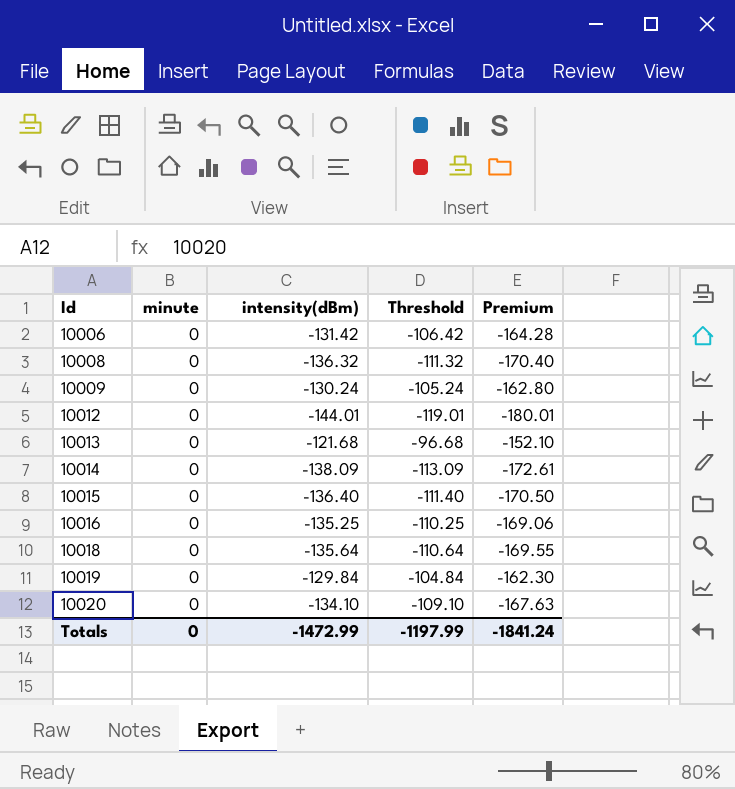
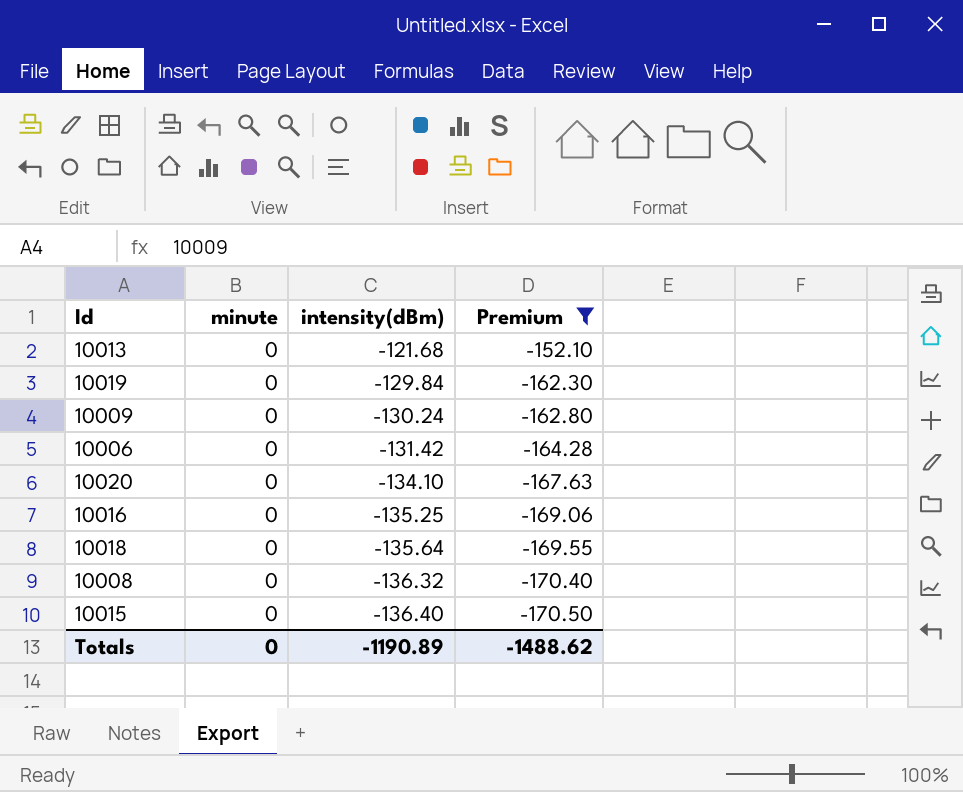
filter: none -> Premium >= -170.50
row order: Id ascending -> intensity(dBm) descending
column Threshold | formula: [intensity(dBm)] + 25 -> none
Totals | intensity(dBm): -1472.99 -> -1190.89
Totals | Premium: -1841.24 -> -1488.62

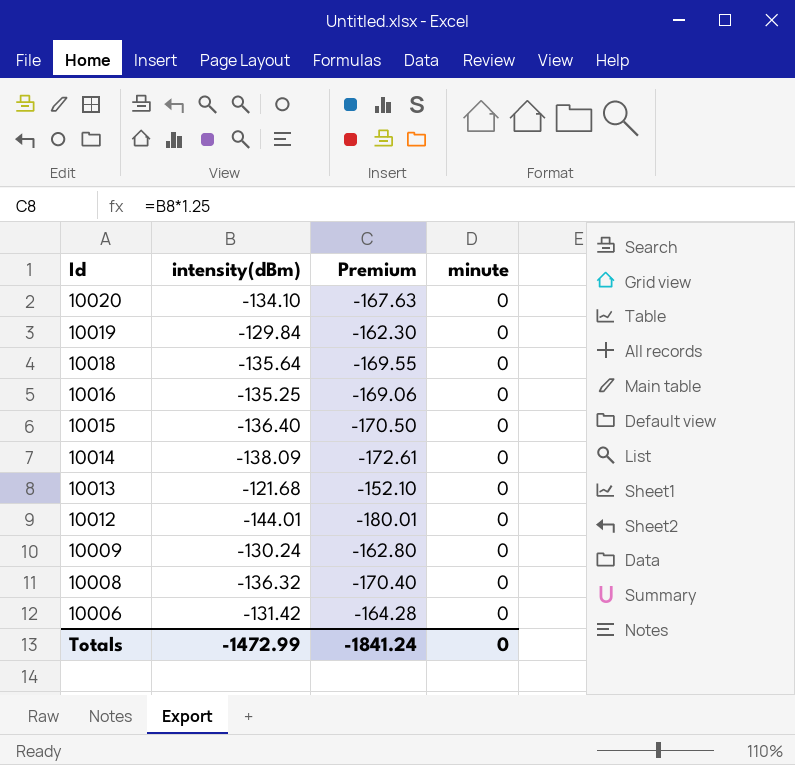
filter: Premium >= -170.50 -> none
row order: intensity(dBm) descending -> Id descending
column minute | position: 2 -> 4
Totals | intensity(dBm): -1190.89 -> -1472.99
Totals | Premium: -1488.62 -> -1841.24

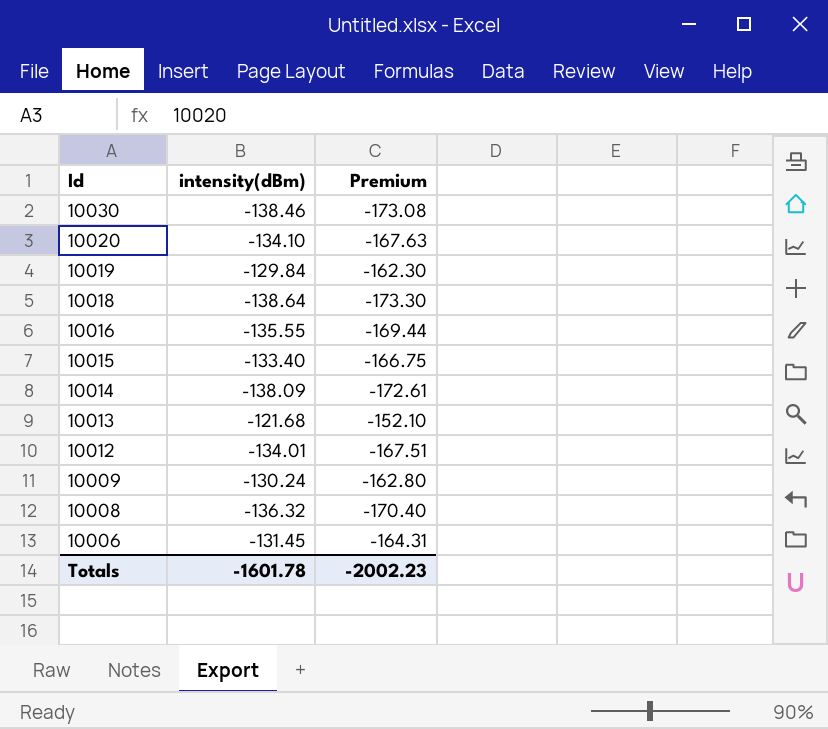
column minute | position: 4 -> none
row 10030: none -> -138.46 | -173.08
10018 | intensity(dBm): -135.64 -> -138.64
10018 | Premium: -169.55 -> -173.30
10016 | intensity(dBm): -135.25 -> -135.55
10016 | Premium: -169.06 -> -169.44
10015 | intensity(dBm): -136.40 -> -133.40
10015 | Premium: -170.50 -> -166.75
10012 | intensity(dBm): -144.01 -> -134.01
10012 | Premium: -180.01 -> -167.51
10006 | intensity(dBm): -131.42 -> -131.45
10006 | Premium: -164.28 -> -164.31
Totals | intensity(dBm): -1472.99 -> -1601.78
Totals | Premium: -1841.24 -> -2002.23

